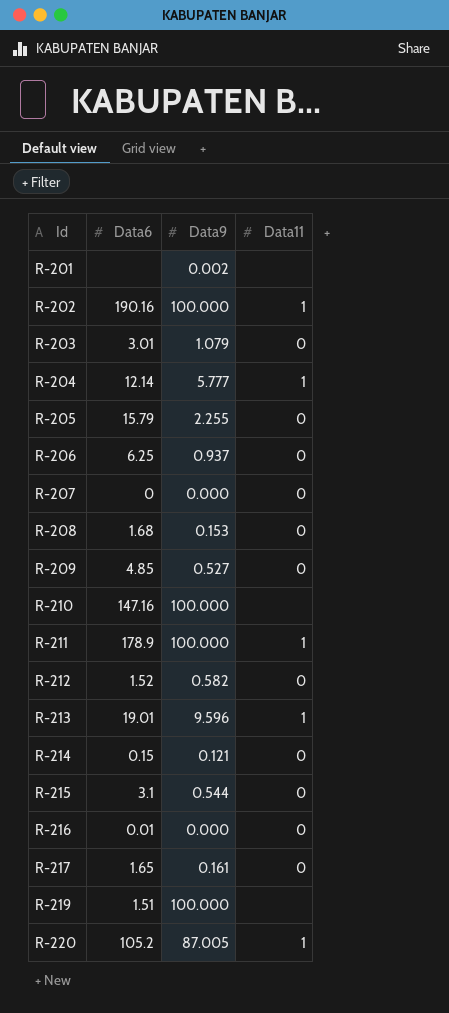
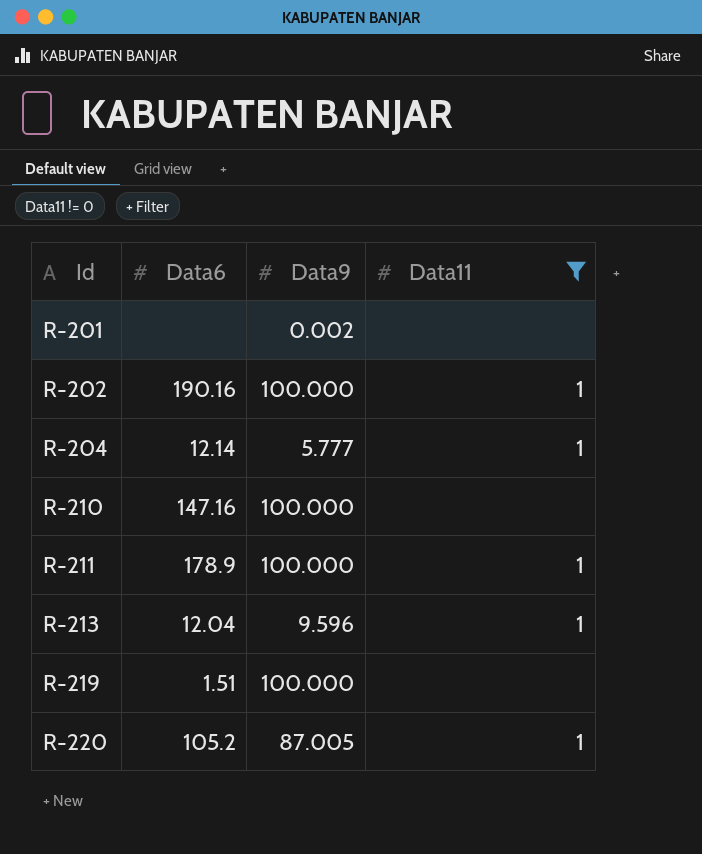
filter: none -> Data11 != 0
R-213 | Data6: 19.01 -> 12.04

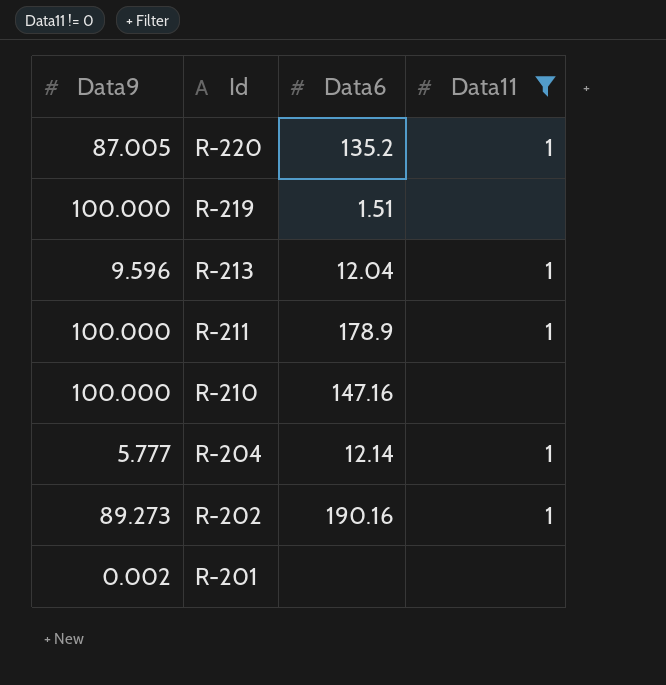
row order: Id ascending -> Id descending
column Data9 | position: 3 -> 1
R-220 | Data6: 105.2 -> 135.2
R-202 | Data9: 100.000 -> 89.273

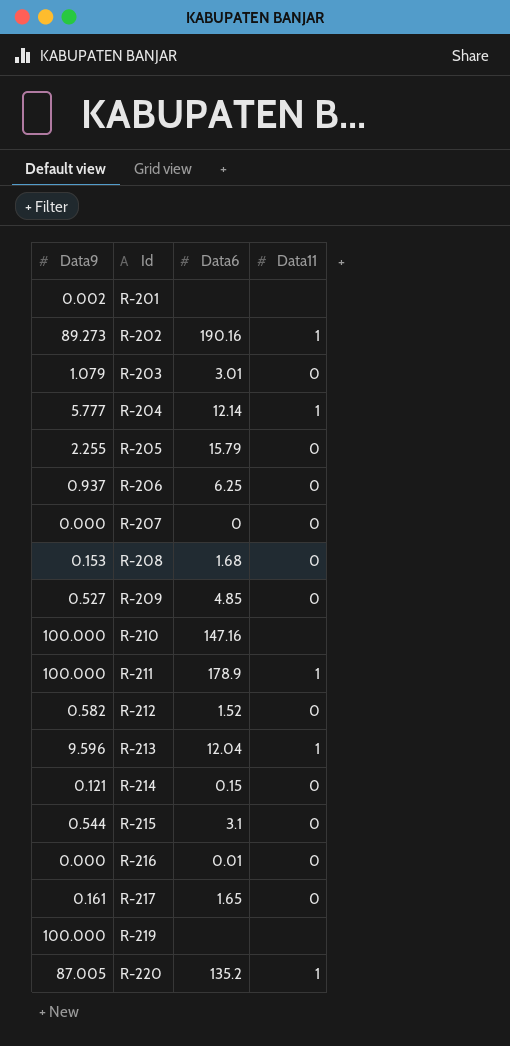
filter: Data11 != 0 -> none
row order: Id descending -> Id ascending
R-219 | Data6: 1.51 -> none

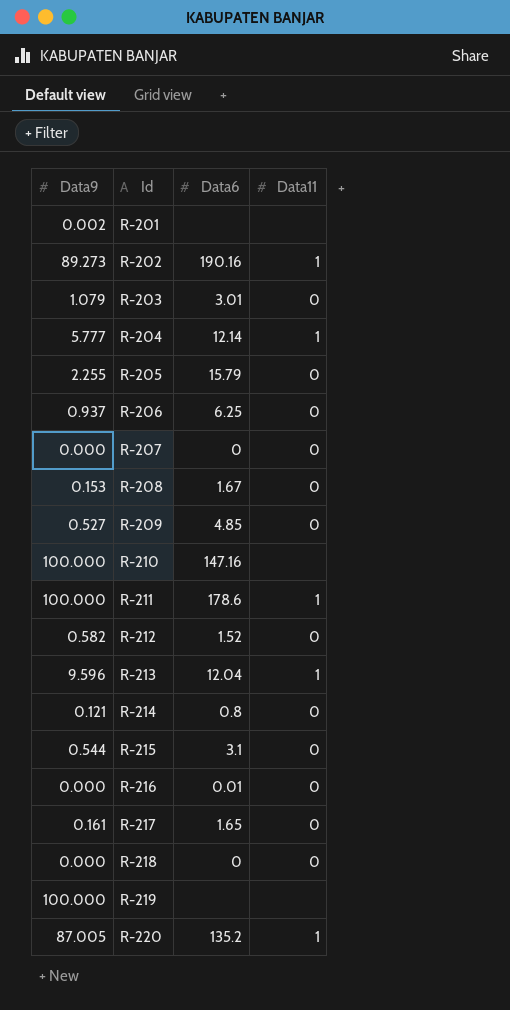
R-208 | Data6: 1.68 -> 1.67
R-211 | Data6: 178.9 -> 178.6
R-214 | Data6: 0.15 -> 0.8
row R-218: none -> 0.000 | 0 | 0

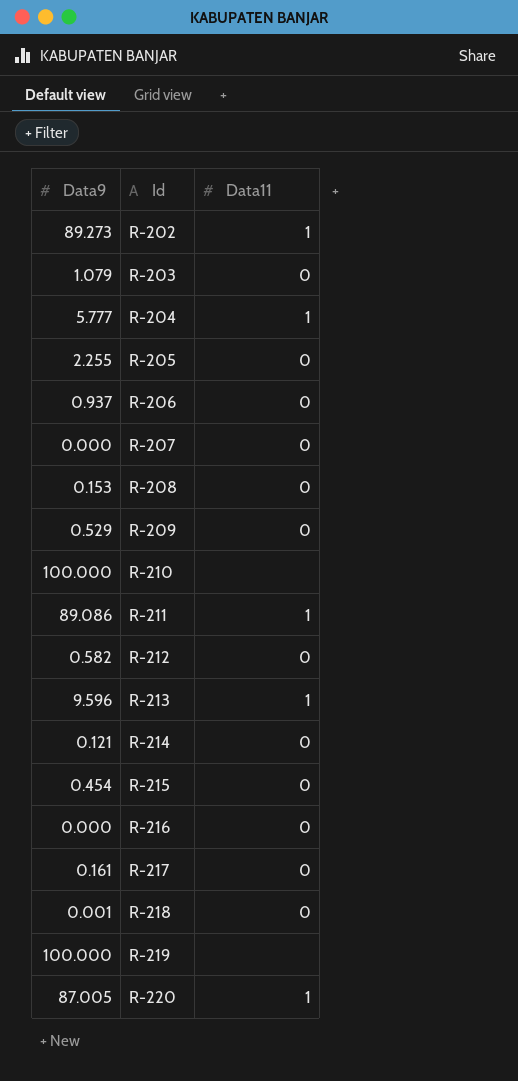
column Data6 | position: 3 -> none
row R-201: 0.002 | none | none -> none
R-209 | Data9: 0.527 -> 0.529
R-211 | Data9: 100.000 -> 89.086
R-215 | Data9: 0.544 -> 0.454
R-218 | Data9: 0.000 -> 0.001

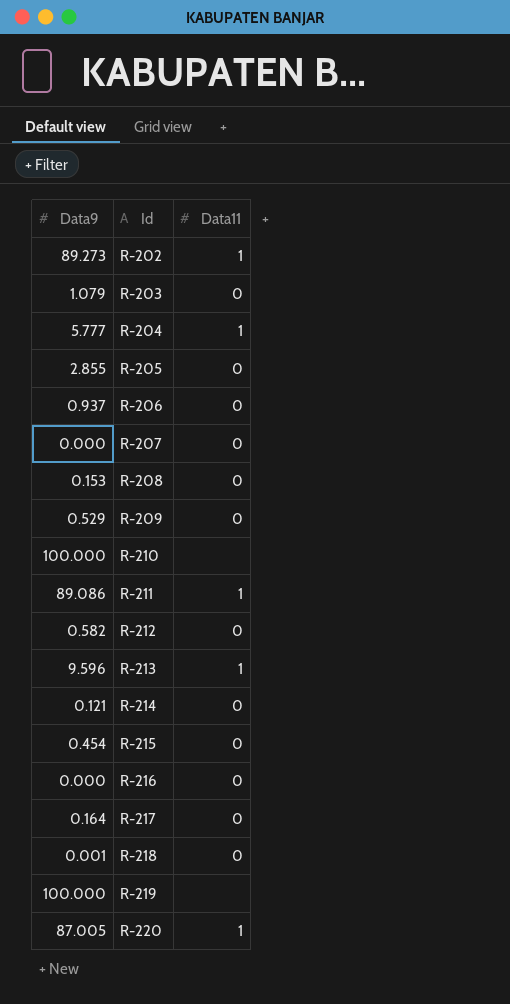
R-205 | Data9: 2.255 -> 2.855
R-217 | Data9: 0.161 -> 0.164

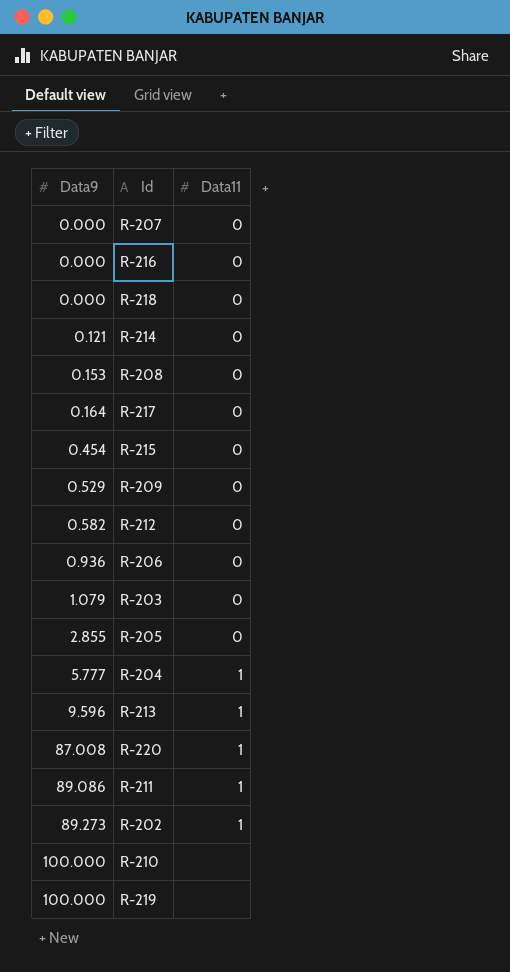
row order: Id ascending -> Data9 ascending
R-218 | Data9: 0.001 -> 0.000
R-206 | Data9: 0.937 -> 0.936
R-220 | Data9: 87.005 -> 87.008

